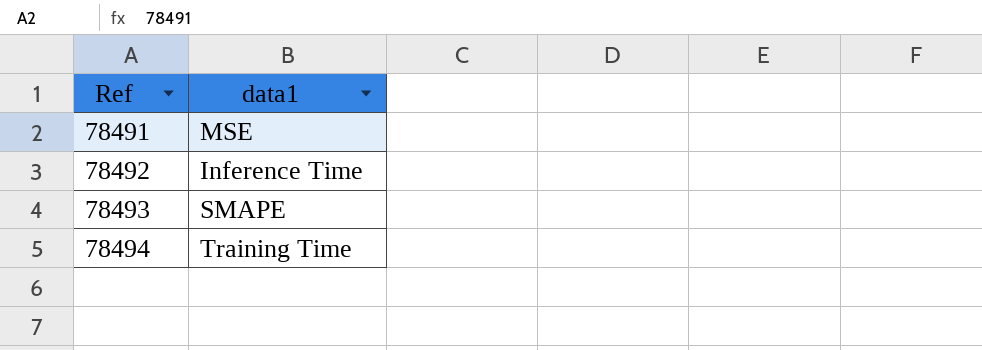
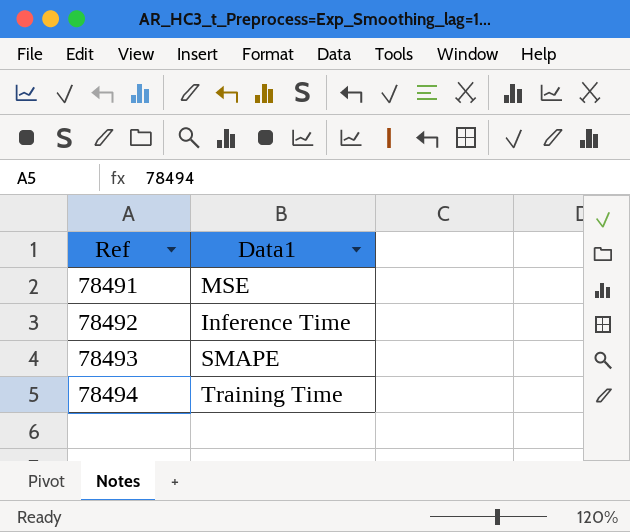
column name: data1 -> Data1

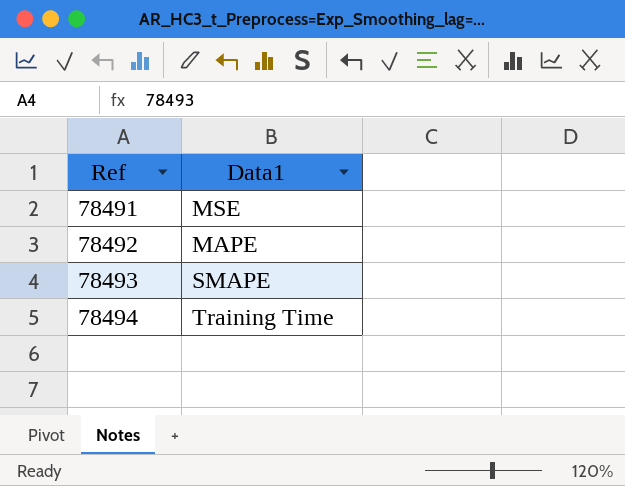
78492 | Data1: Inference Time -> MAPE

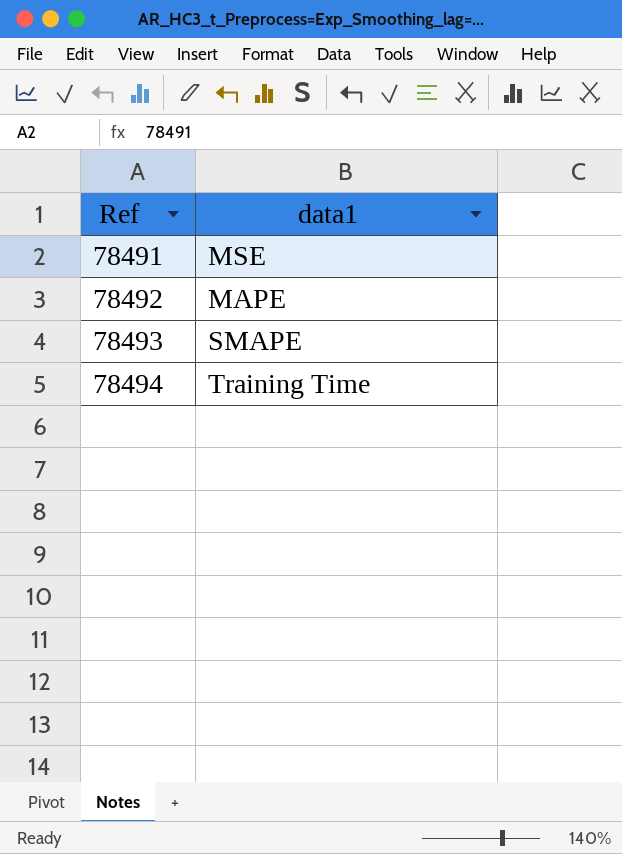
column name: Data1 -> data1

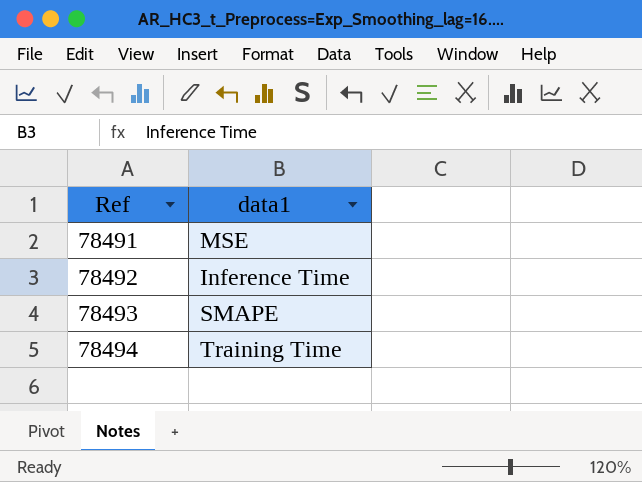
78492 | data1: MAPE -> Inference Time

